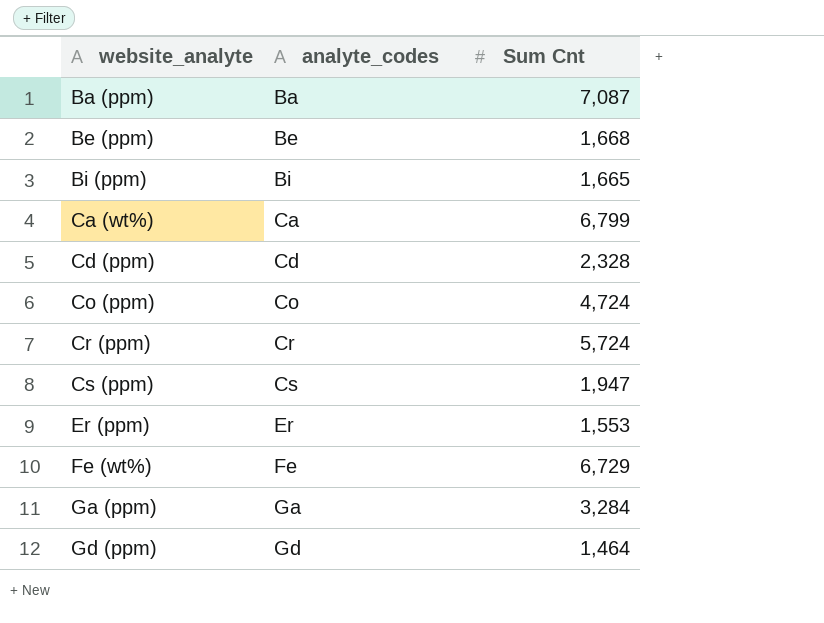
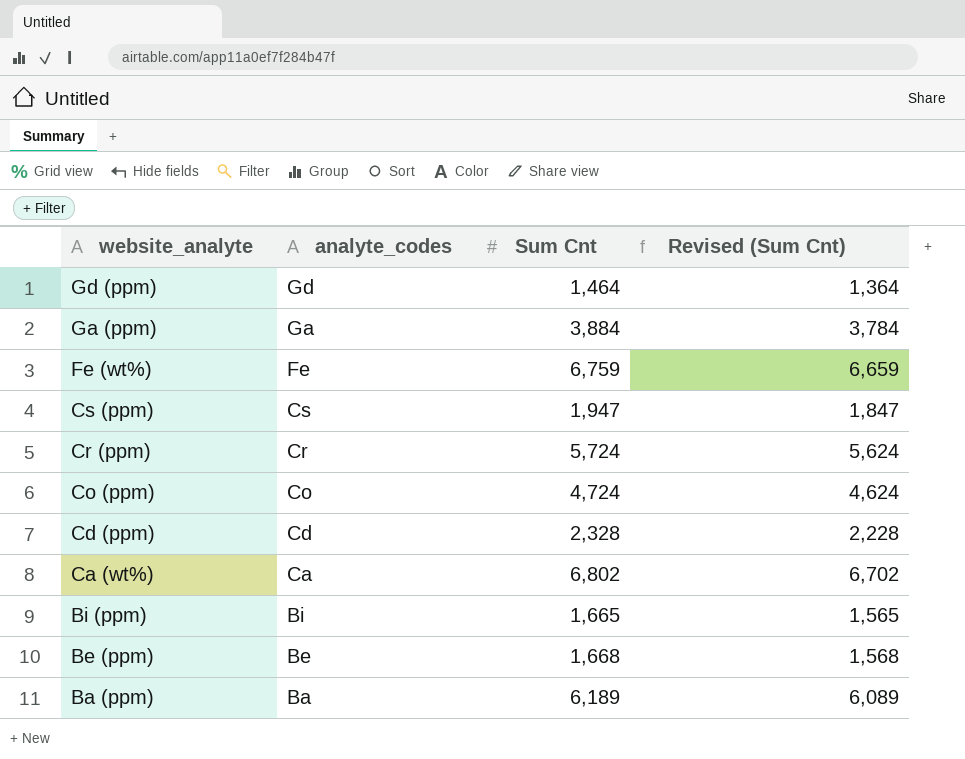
row order: website_analyte ascending -> website_analyte descending
column Revised (Sum Cnt) | formula: none -> [Sum Cnt] - 100
row Er (ppm): Er | 1,553 -> none
Ga (ppm) | Sum Cnt: 3,284 -> 3,884
Fe (wt%) | Sum Cnt: 6,729 -> 6,759
Ca (wt%) | Sum Cnt: 6,799 -> 6,802
Ba (ppm) | Sum Cnt: 7,087 -> 6,189

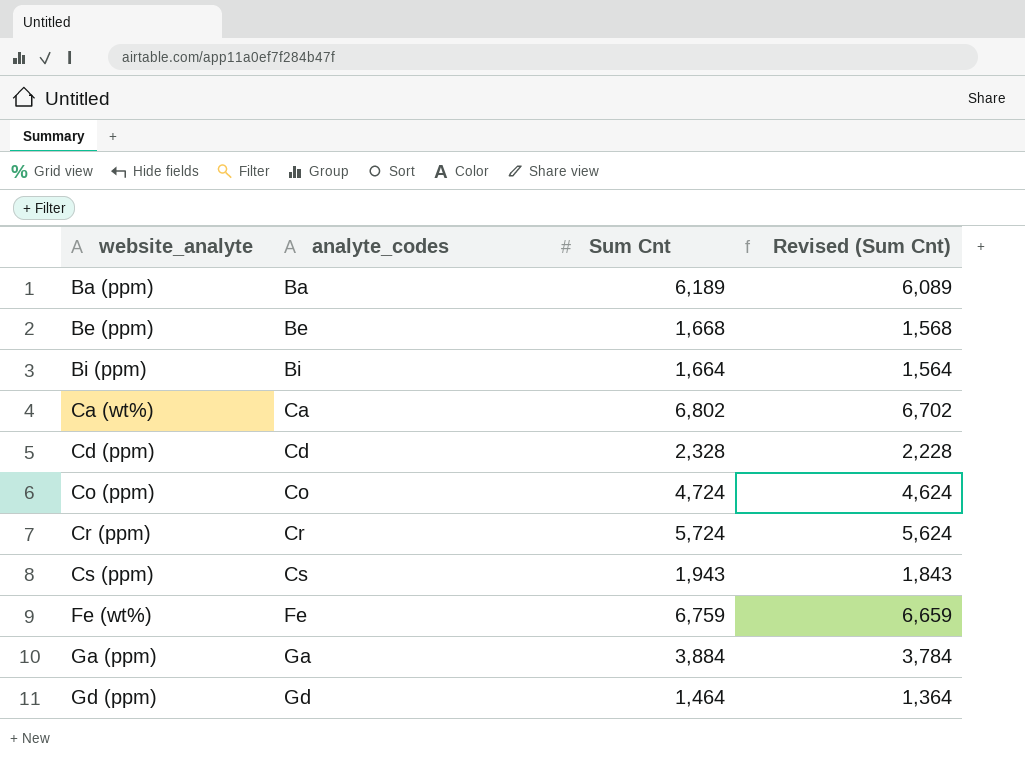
row order: website_analyte descending -> website_analyte ascending
Bi (ppm) | Sum Cnt: 1,665 -> 1,664
Bi (ppm) | Revised (Sum Cnt): 1,565 -> 1,564
Cs (ppm) | Sum Cnt: 1,947 -> 1,943
Cs (ppm) | Revised (Sum Cnt): 1,847 -> 1,843

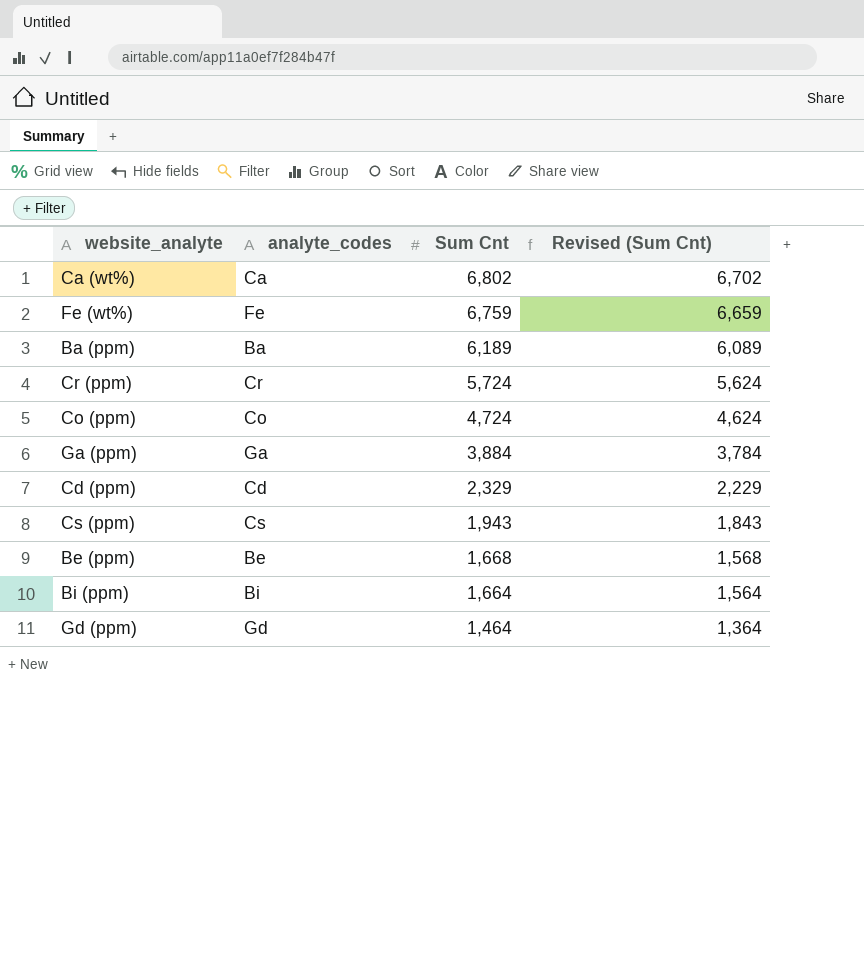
row order: website_analyte ascending -> Sum Cnt descending
Cd (ppm) | Sum Cnt: 2,328 -> 2,329
Cd (ppm) | Revised (Sum Cnt): 2,228 -> 2,229

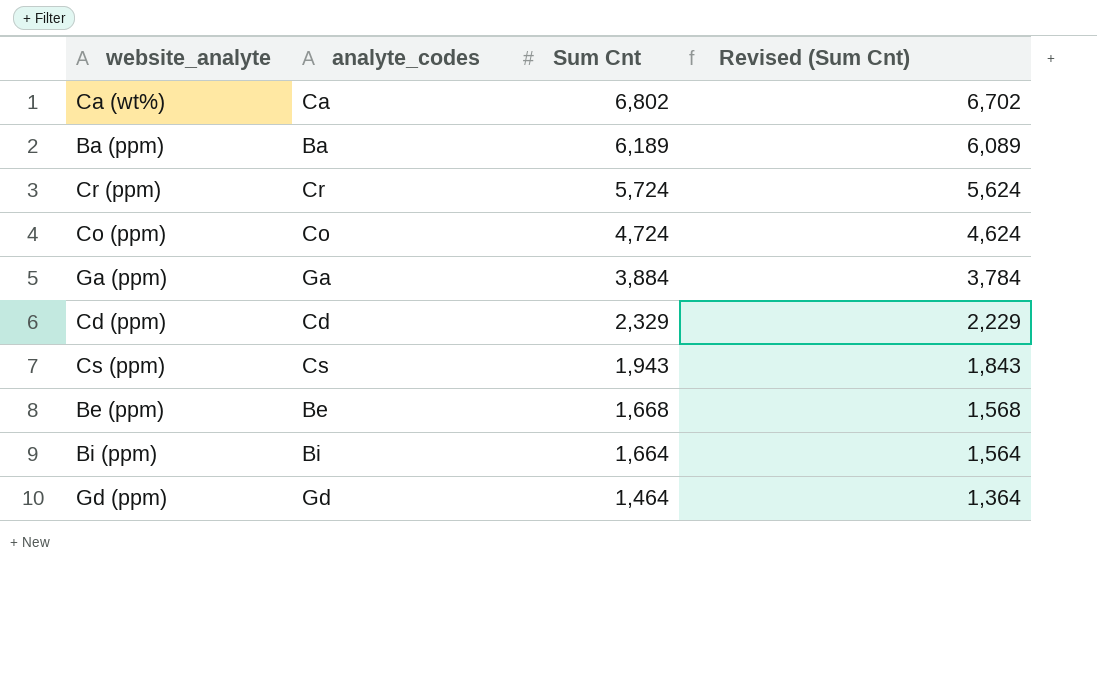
row Fe (wt%): Fe | 6,759 | 6,659 -> none

